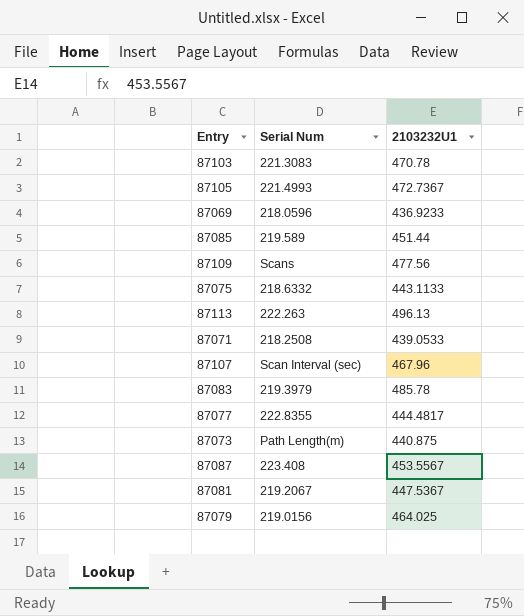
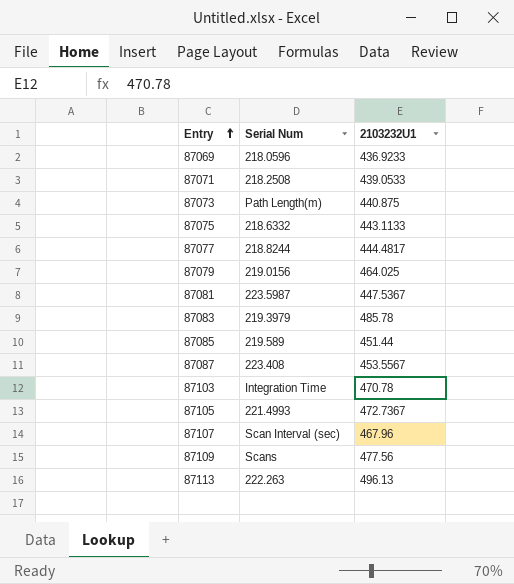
row order: none -> Entry ascending
87077 | Serial Num: 222.8355 -> 218.8244
87081 | Serial Num: 219.2067 -> 223.5987
87103 | Serial Num: 221.3083 -> Integration Time

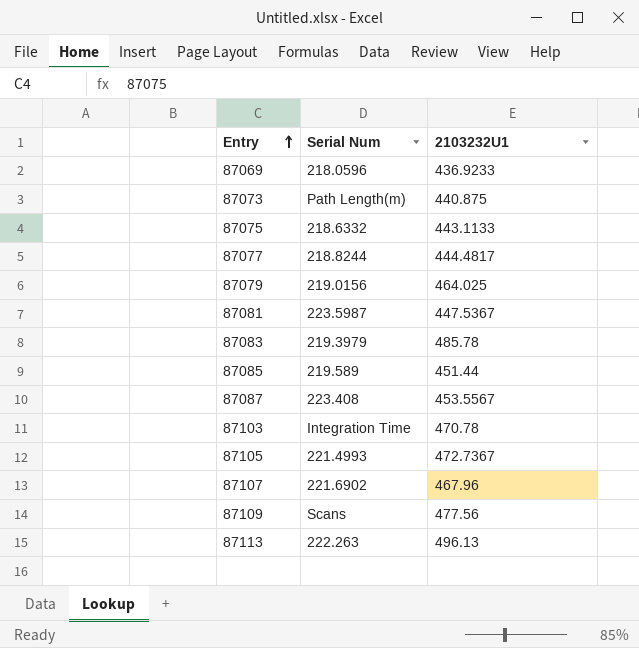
row 87071: 218.2508 | 439.0533 -> none
87107 | Serial Num: Scan Interval (sec) -> 221.6902

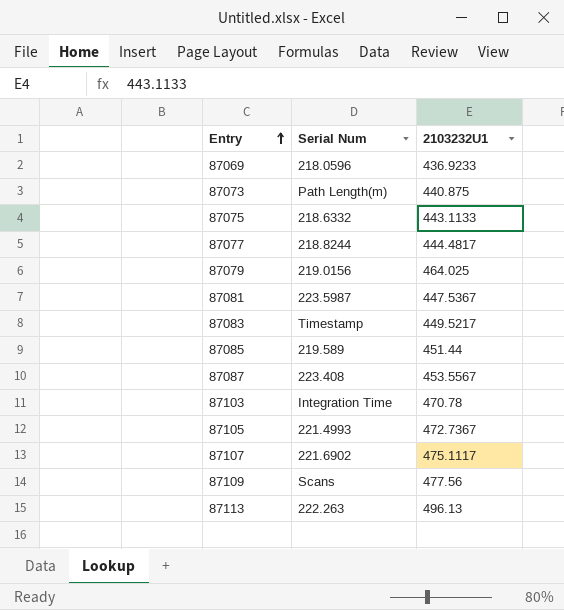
87083 | Serial Num: 219.3979 -> Timestamp
87083 | 2103232U1: 485.78 -> 449.5217
87107 | 2103232U1: 467.96 -> 475.1117

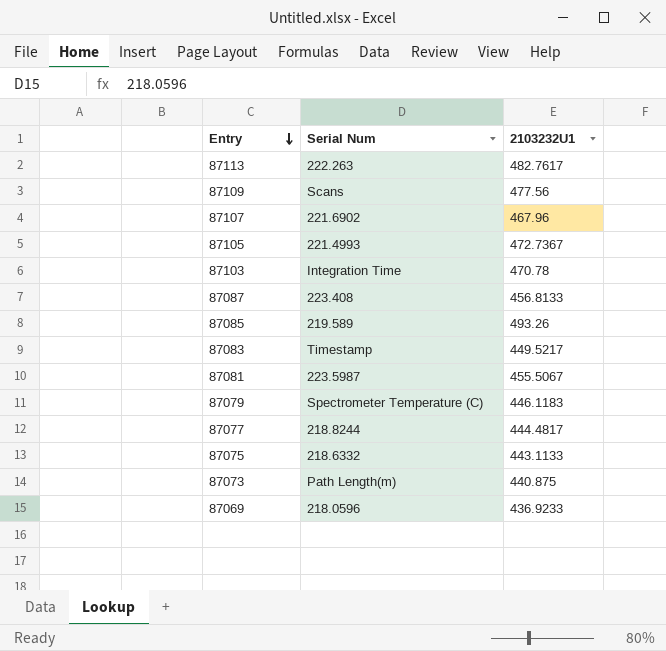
row order: Entry ascending -> Entry descending
87113 | 2103232U1: 496.13 -> 482.7617
87107 | 2103232U1: 475.1117 -> 467.96
87087 | 2103232U1: 453.5567 -> 456.8133
87085 | 2103232U1: 451.44 -> 493.26
87081 | 2103232U1: 447.5367 -> 455.5067
87079 | Serial Num: 219.0156 -> Spectrometer Temperature (C)
87079 | 2103232U1: 464.025 -> 446.1183

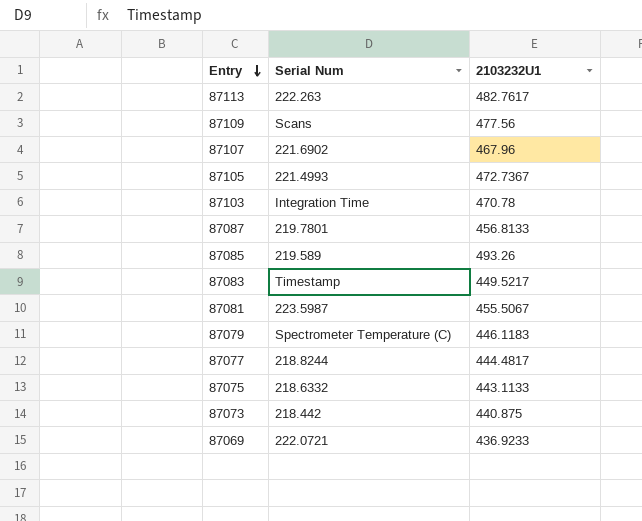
87087 | Serial Num: 223.408 -> 219.7801
87073 | Serial Num: Path Length(m) -> 218.442
87069 | Serial Num: 218.0596 -> 222.0721

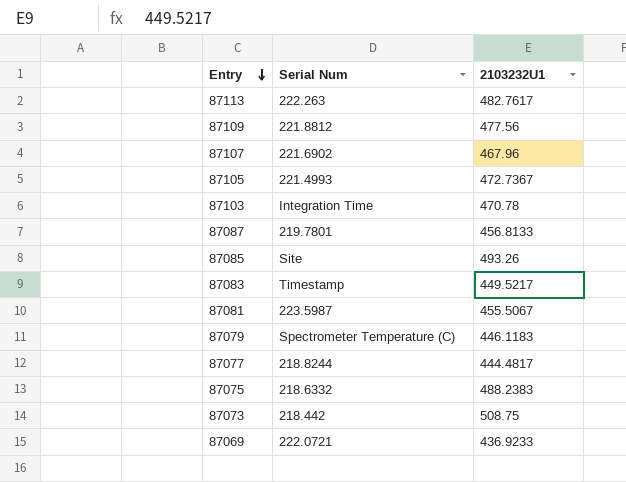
87109 | Serial Num: Scans -> 221.8812
87085 | Serial Num: 219.589 -> Site
87075 | 2103232U1: 443.1133 -> 488.2383
87073 | 2103232U1: 440.875 -> 508.75

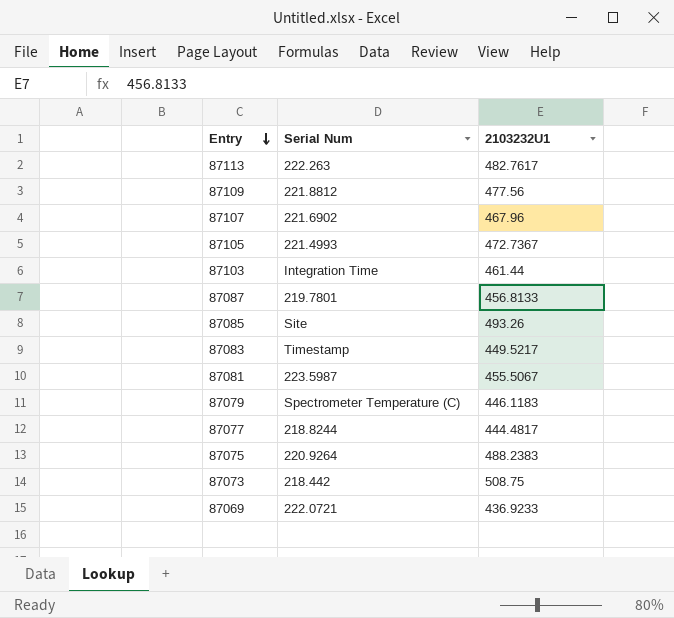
87103 | 2103232U1: 470.78 -> 461.44
87075 | Serial Num: 218.6332 -> 220.9264

